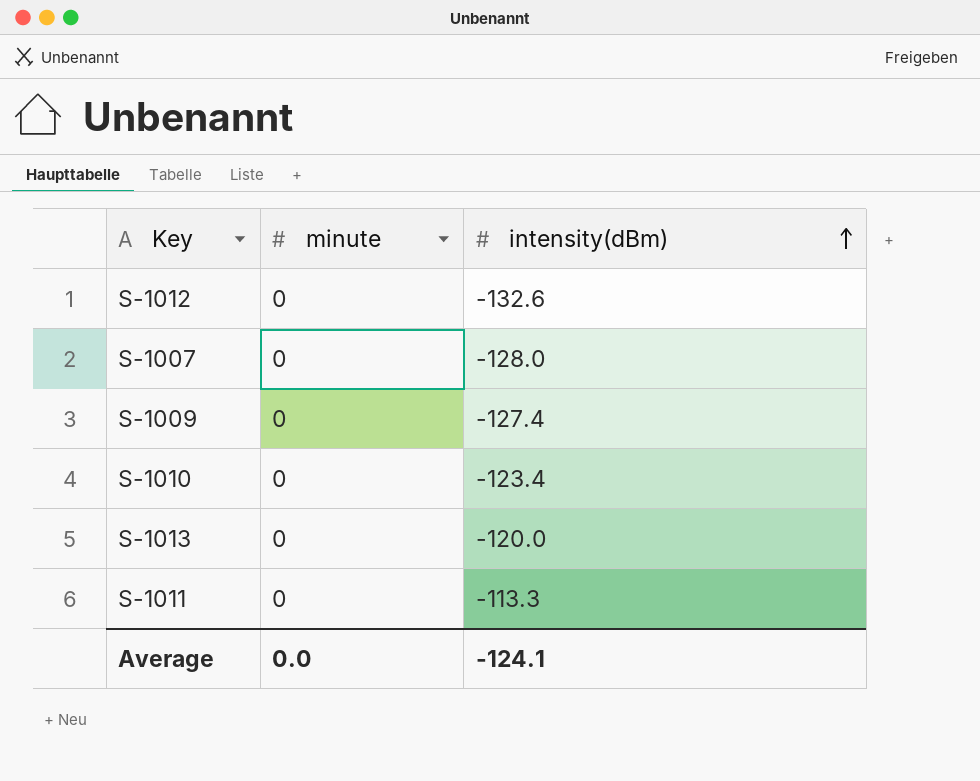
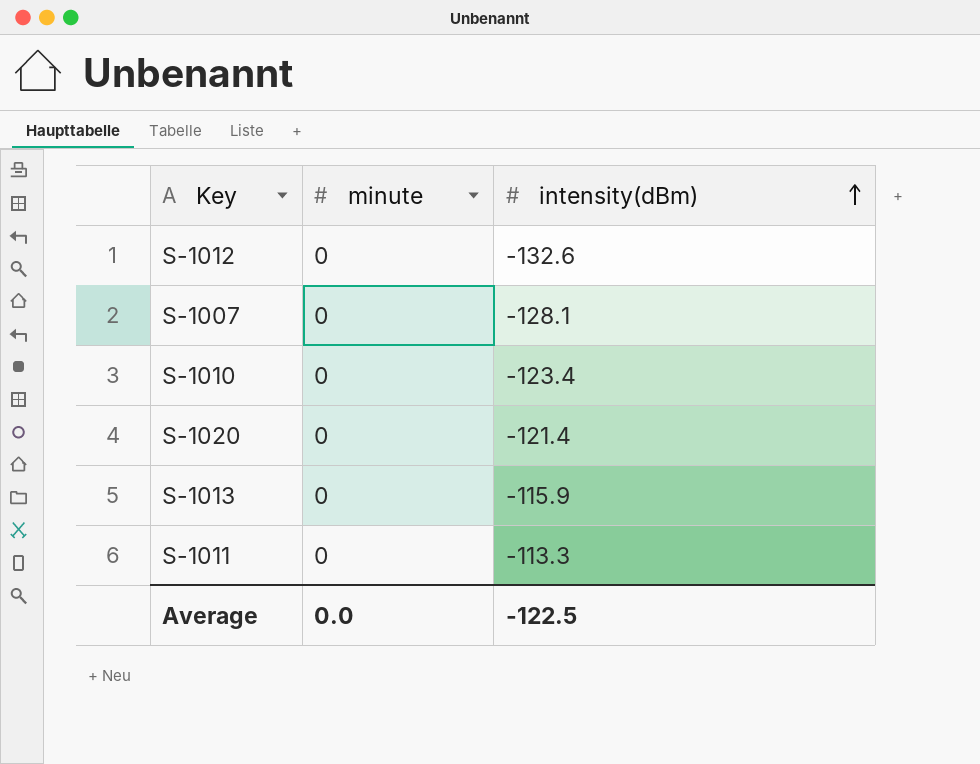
row S-1009: 0 | -127.4 -> none
S-1007 | intensity(dBm): -128.0 -> -128.1
row S-1020: none -> 0 | -121.4
S-1013 | intensity(dBm): -120.0 -> -115.9
Average | intensity(dBm): -124.1 -> -122.5

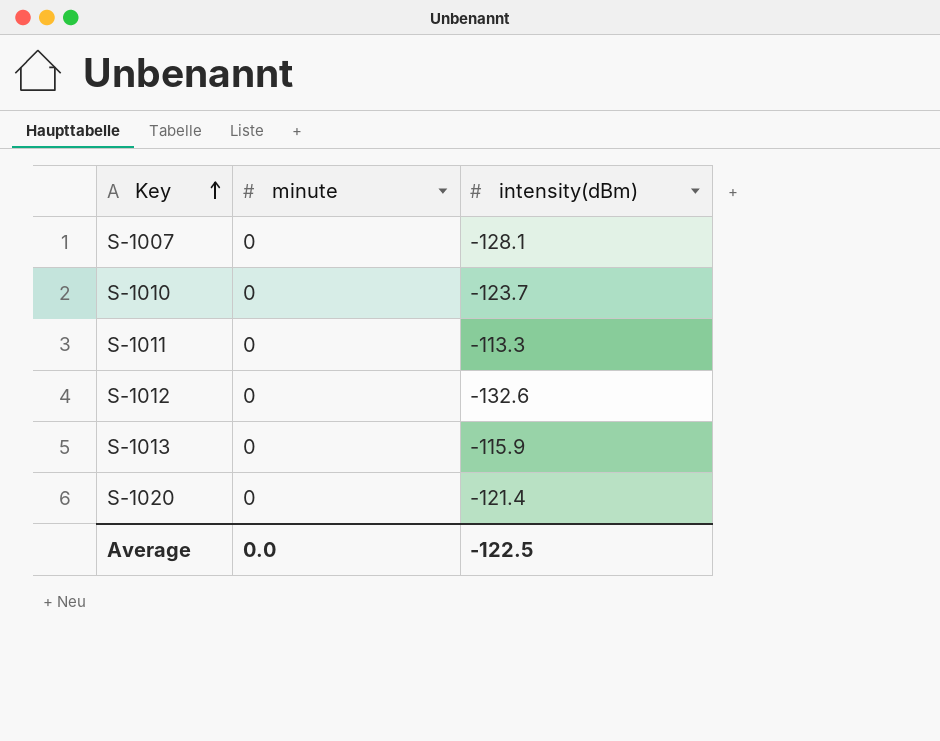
row order: intensity(dBm) ascending -> Key ascending
S-1010 | intensity(dBm): -123.4 -> -123.7

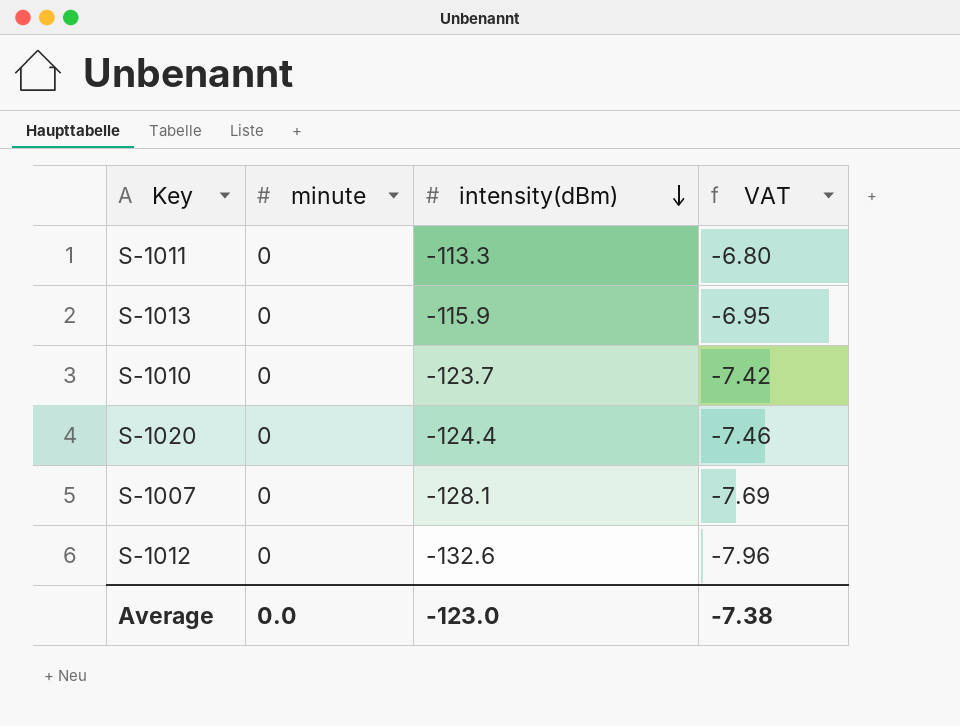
row order: Key ascending -> intensity(dBm) descending
column VAT | formula: none -> [intensity(dBm)] * 0.06
S-1020 | intensity(dBm): -121.4 -> -124.4
Average | intensity(dBm): -122.5 -> -123.0

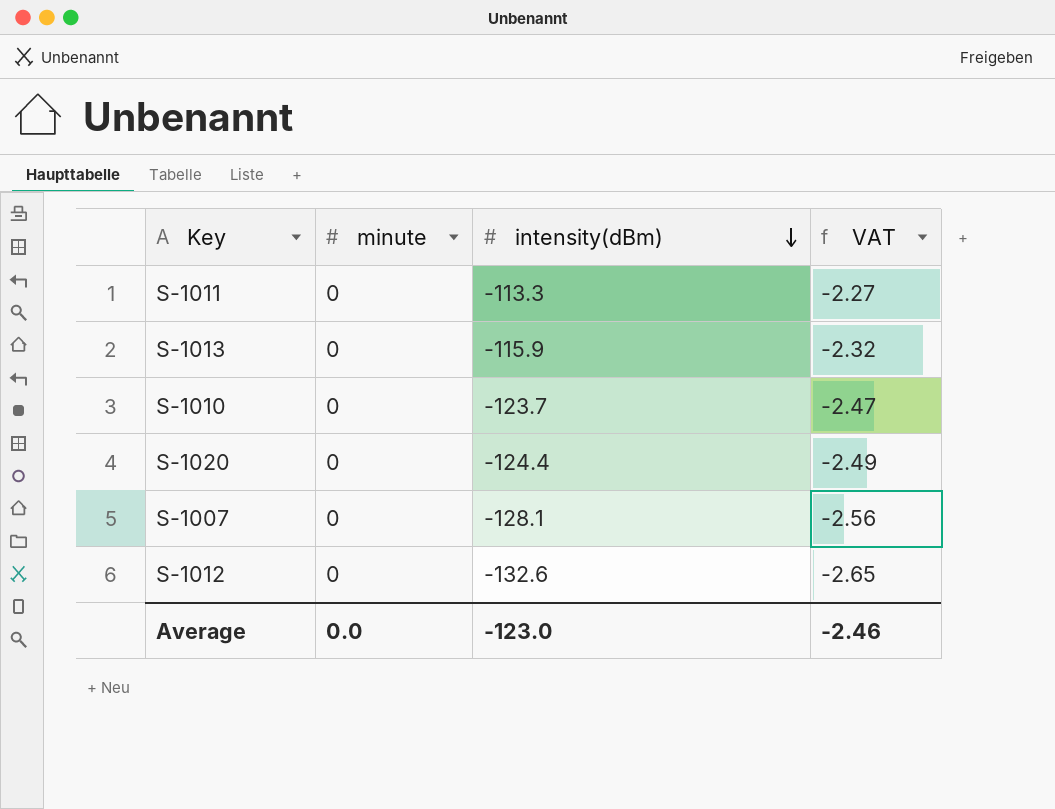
column VAT | formula: [intensity(dBm)] * 0.06 -> [intensity(dBm)] * 0.02
Average | VAT: -7.38 -> -2.46

